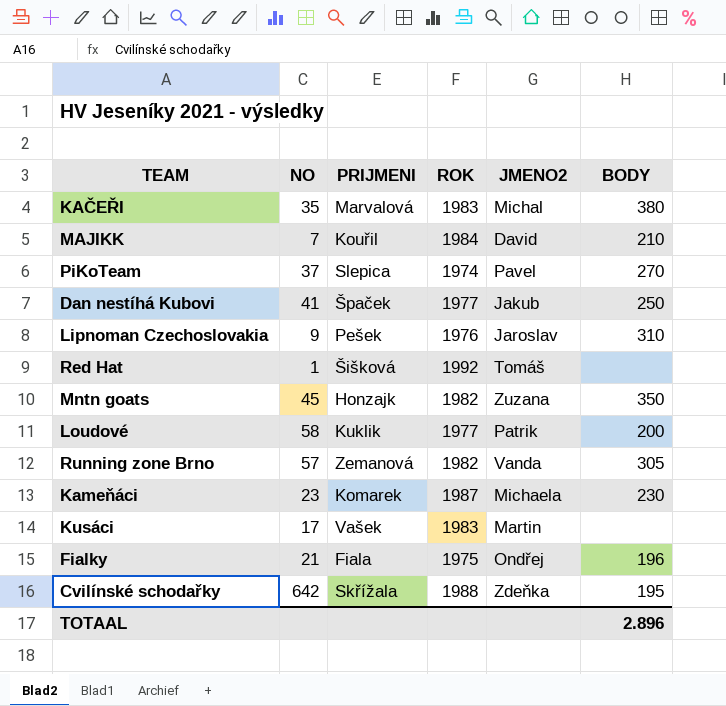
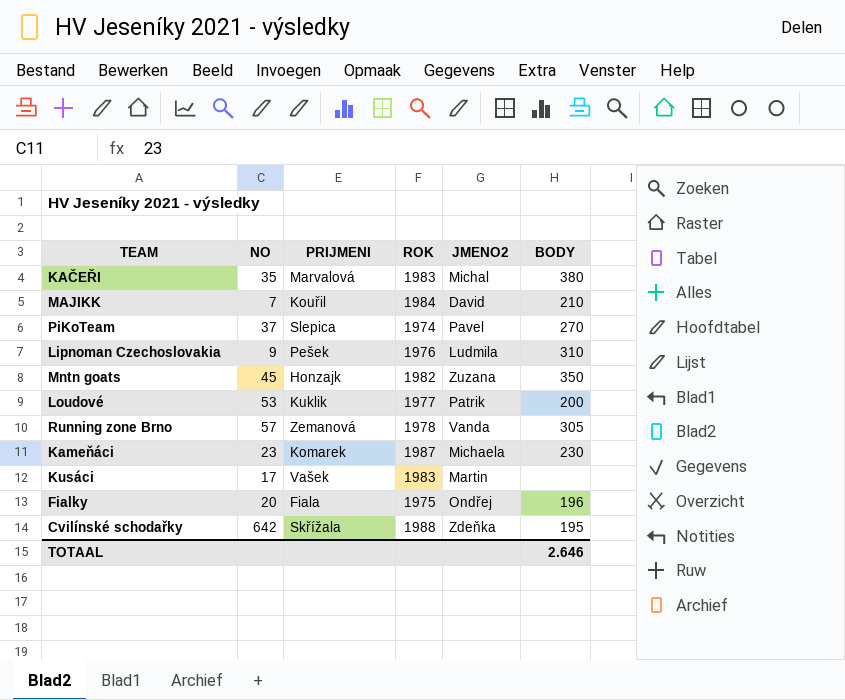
row Dan nestíhá Kubovi: 41 | Špaček | 1977 | Jakub | 250 -> none
row Red Hat: 1 | Šišková | 1992 | Tomáš | none -> none
Lipnoman Czechoslovakia | JMENO2: Jaroslav -> Ludmila
Loudové | NO: 58 -> 53
Running zone Brno | ROK: 1982 -> 1978
Fialky | NO: 21 -> 20
TOTAAL | BODY: 2.896 -> 2.646

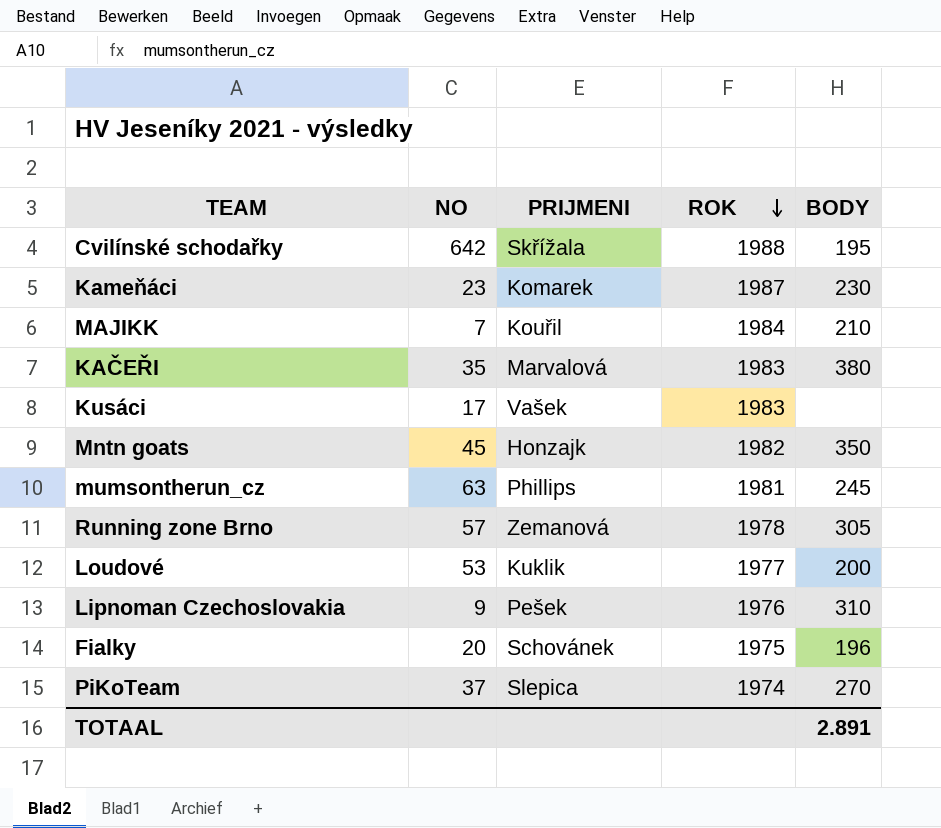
row order: none -> ROK descending
column JMENO2 | position: 5 -> none
row mumsontherun_cz: none -> 63 | Phillips | 1981 | 245
Fialky | PRIJMENI: Fiala -> Schovánek
TOTAAL | BODY: 2.646 -> 2.891

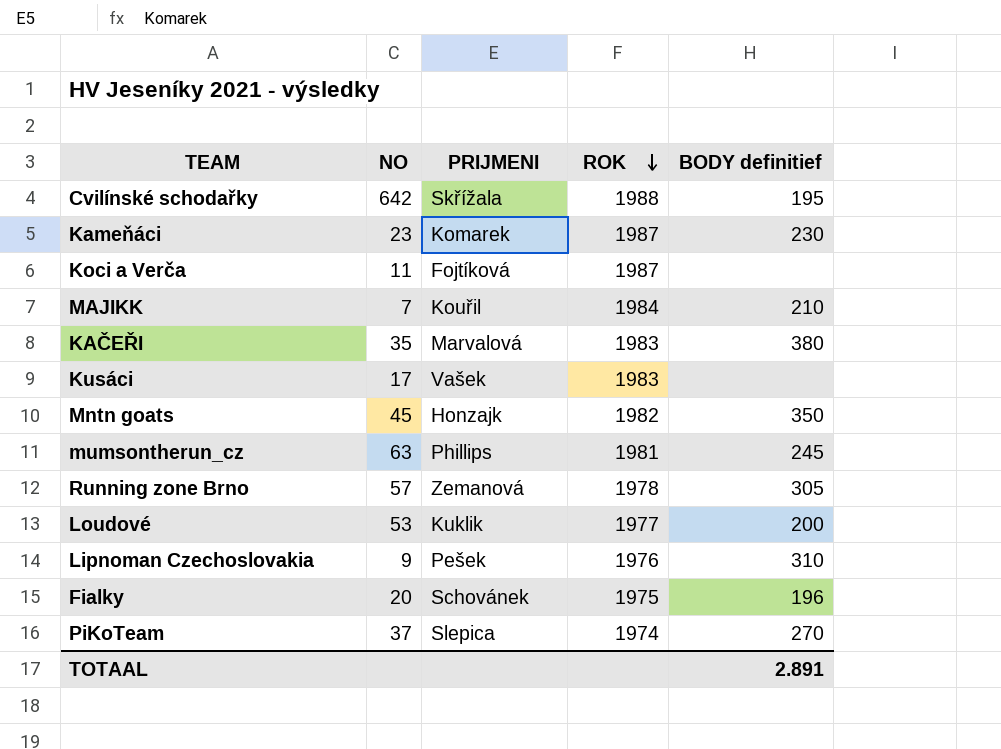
column name: BODY -> BODY definitief
row Koci a Verča: none -> 11 | Fojtíková | 1987 | none

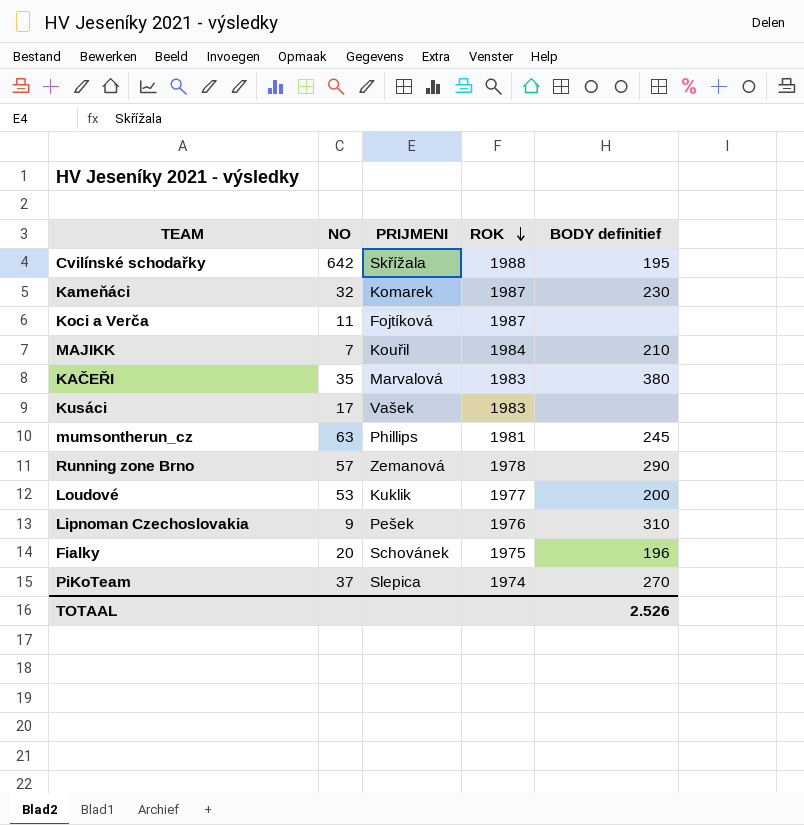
row Mntn goats: 45 | Honzajk | 1982 | 350 -> none
Kameňáci | NO: 23 -> 32
Running zone Brno | BODY definitief: 305 -> 290
TOTAAL | BODY definitief: 2.891 -> 2.526

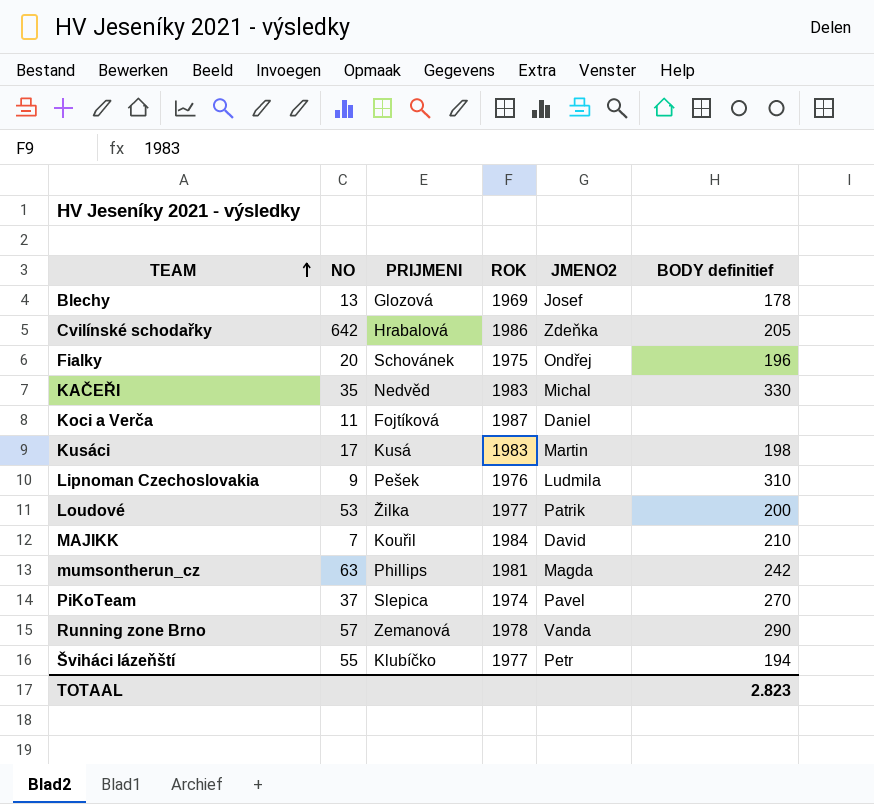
row order: ROK descending -> TEAM ascending
column JMENO2 | position: none -> 5
row Kameňáci: 32 | Komarek | 1987 | 230 -> none
row Blechy: none -> 13 | Glozová | 1969 | Josef | 178
Cvilínské schodařky | PRIJMENI: Skřížala -> Hrabalová
Cvilínské schodařky | ROK: 1988 -> 1986
Cvilínské schodařky | BODY definitief: 195 -> 205
KAČEŘI | PRIJMENI: Marvalová -> Nedvěd
KAČEŘI | BODY definitief: 380 -> 330
Kusáci | PRIJMENI: Vašek -> Kusá
Kusáci | BODY definitief: none -> 198
Loudové | PRIJMENI: Kuklik -> Žilka
mumsontherun_cz | BODY definitief: 245 -> 242
row Šviháci lázeňští: none -> 55 | Klubíčko | 1977 | Petr | 194
TOTAAL | BODY definitief: 2.526 -> 2.823

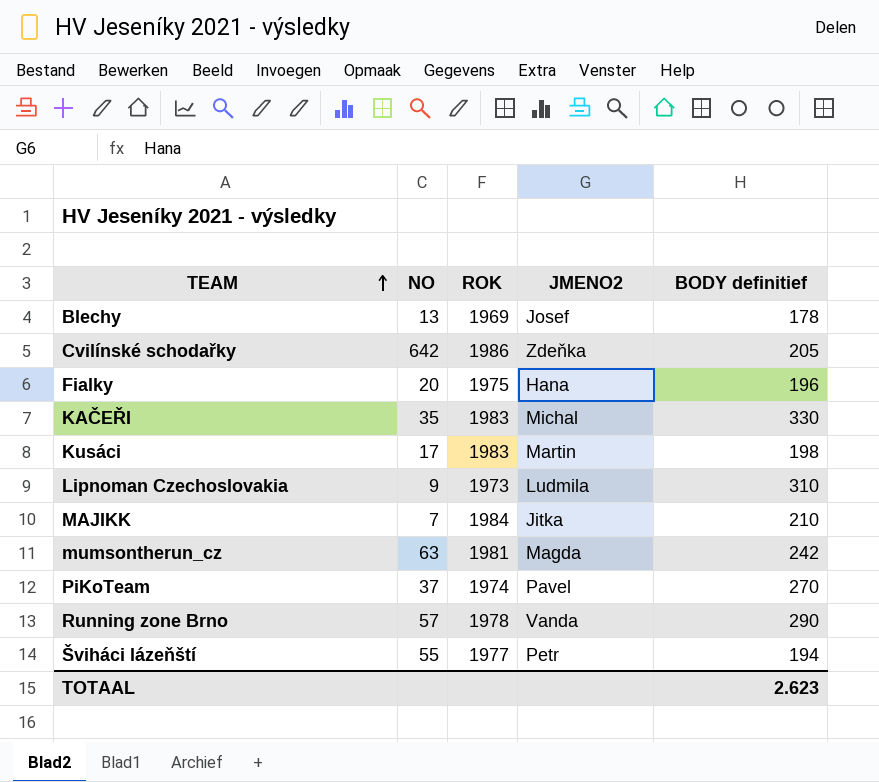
column PRIJMENI | position: 3 -> none
row Koci a Verča: 11 | Fojtíková | 1987 | Daniel | none -> none
row Loudové: 53 | Žilka | 1977 | Patrik | 200 -> none
Fialky | JMENO2: Ondřej -> Hana
Lipnoman Czechoslovakia | ROK: 1976 -> 1973
MAJIKK | JMENO2: David -> Jitka
TOTAAL | BODY definitief: 2.823 -> 2.623

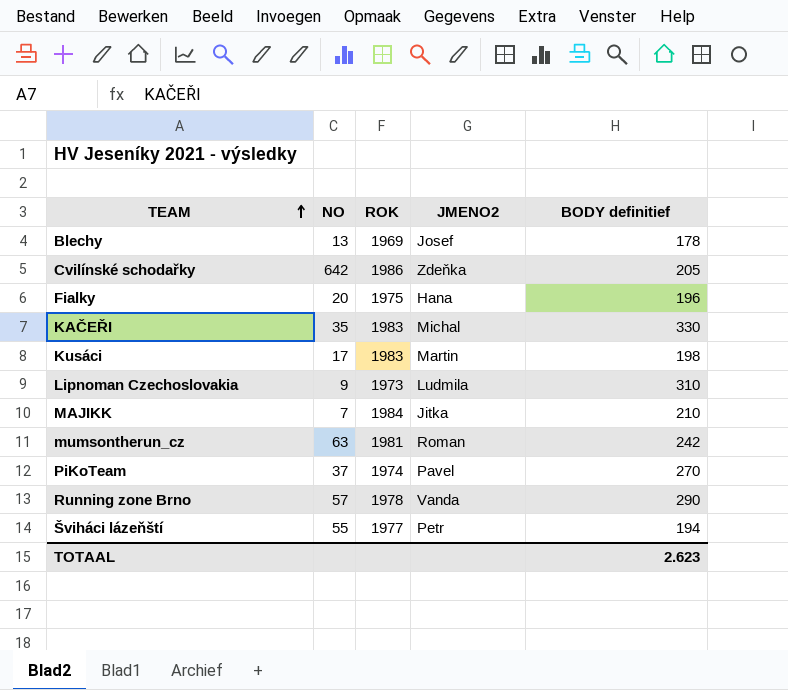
mumsontherun_cz | JMENO2: Magda -> Roman

